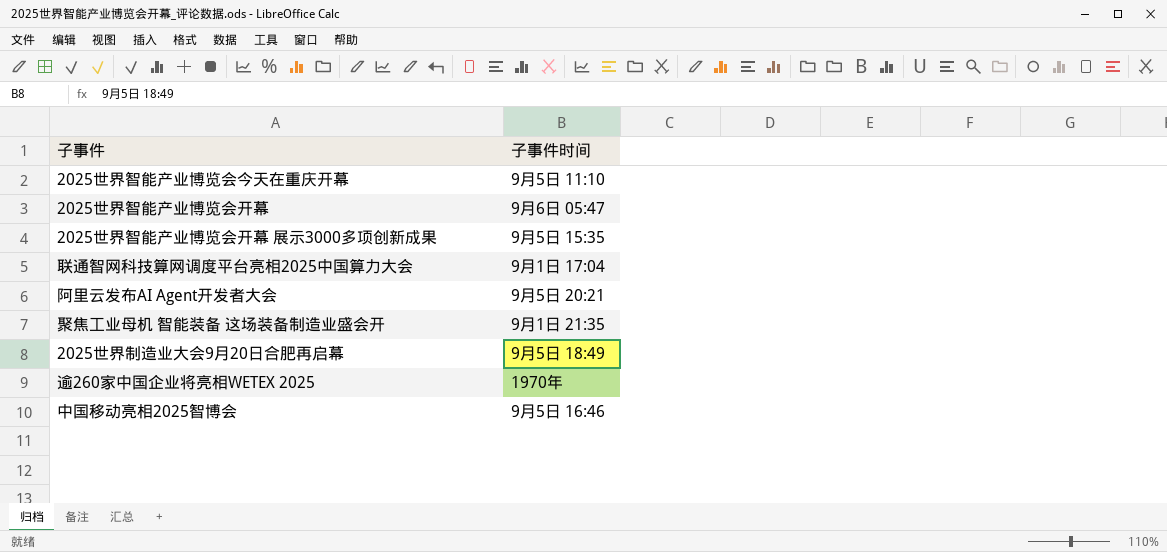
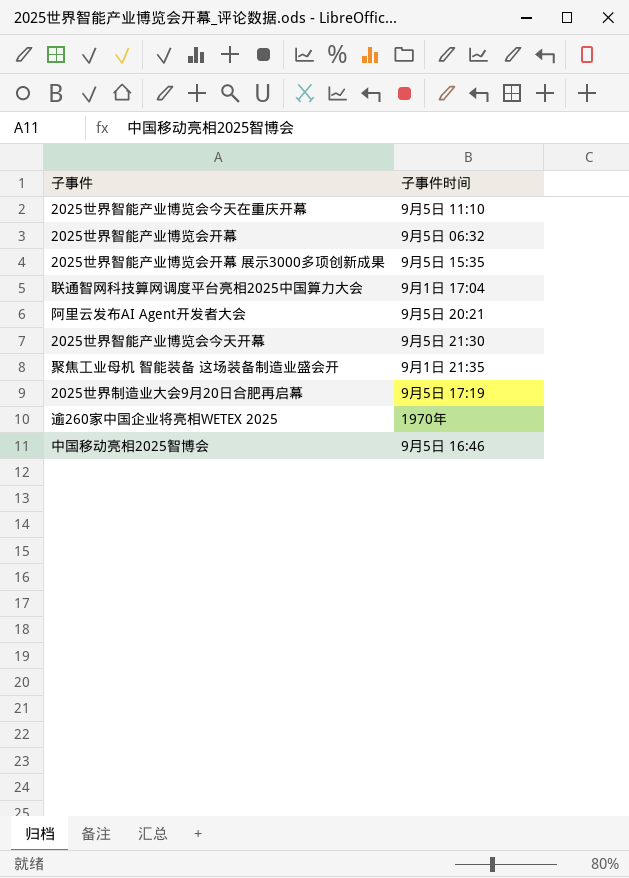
2025世界智能产业博览会开幕 | 子事件时间: 9月6日 05:47 -> 9月5日 06:32
row 2025世界智能产业博览会今天开幕: none -> 9月5日 21:30
2025世界制造业大会9月20日合肥再启幕 | 子事件时间: 9月5日 18:49 -> 9月5日 17:19

